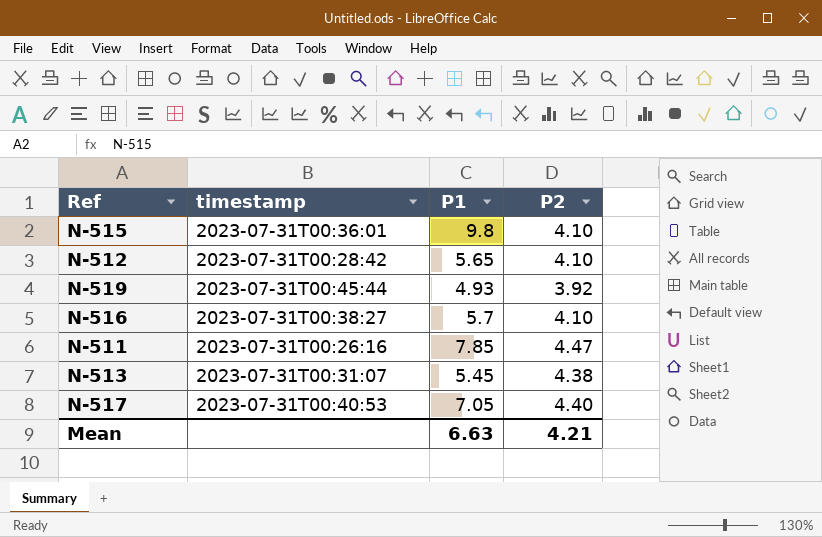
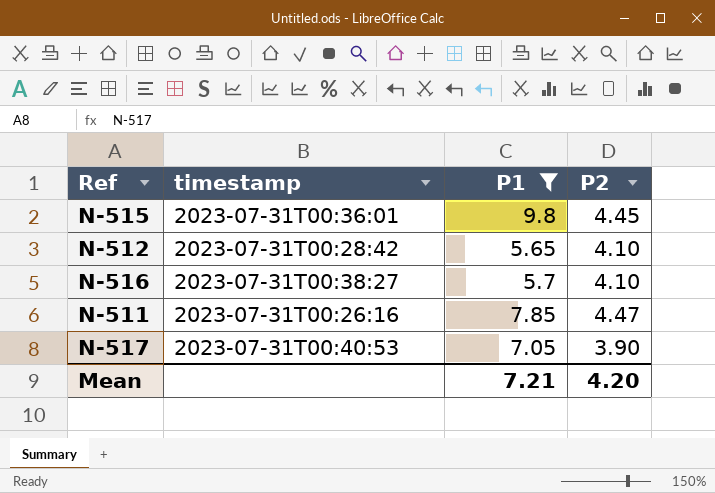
filter: none -> P1 >= 5.65
N-515 | P2: 4.10 -> 4.45
N-517 | P2: 4.40 -> 3.90
Mean | P1: 6.63 -> 7.21
Mean | P2: 4.21 -> 4.20

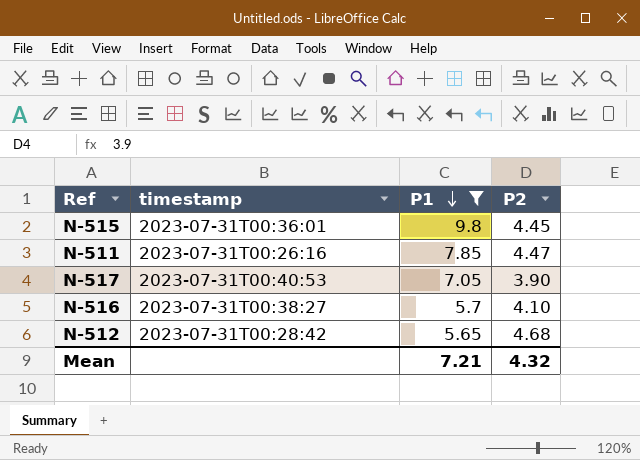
row order: none -> P1 descending
N-512 | P2: 4.10 -> 4.68
Mean | P2: 4.20 -> 4.32

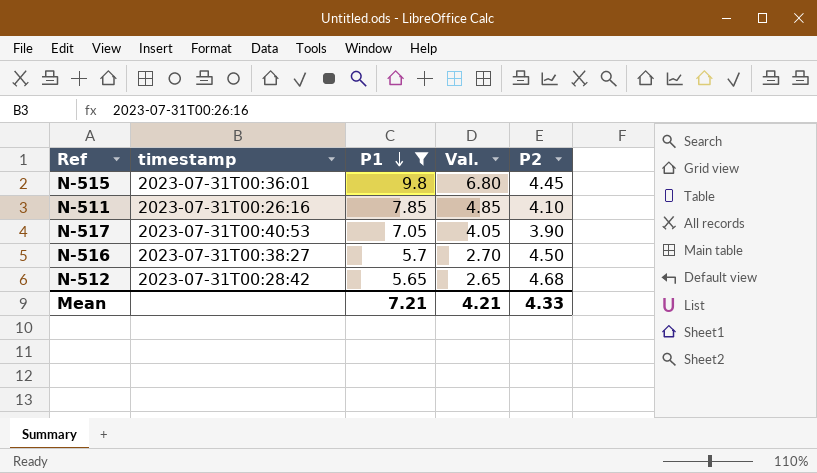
column Val. | formula: none -> [P1] - 3
N-511 | P2: 4.47 -> 4.10
N-516 | P2: 4.10 -> 4.50
Mean | P2: 4.32 -> 4.33

